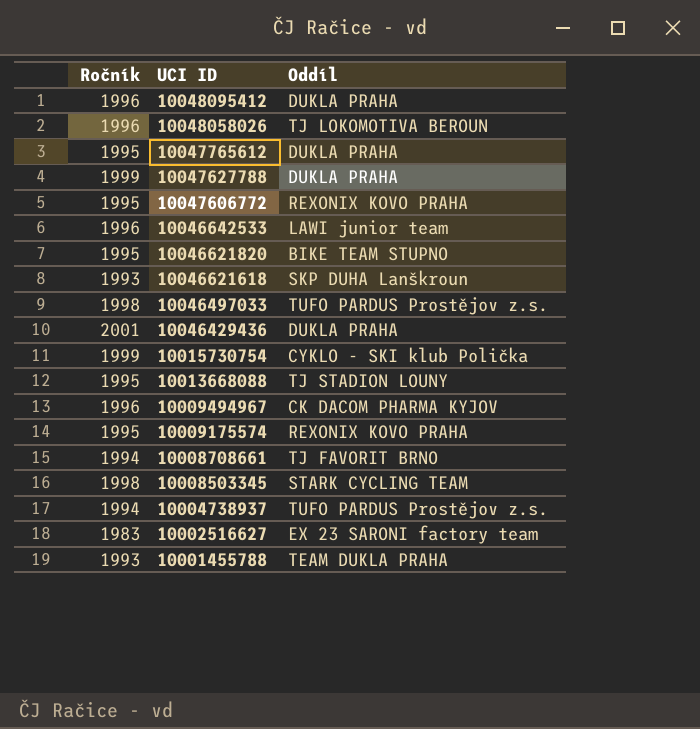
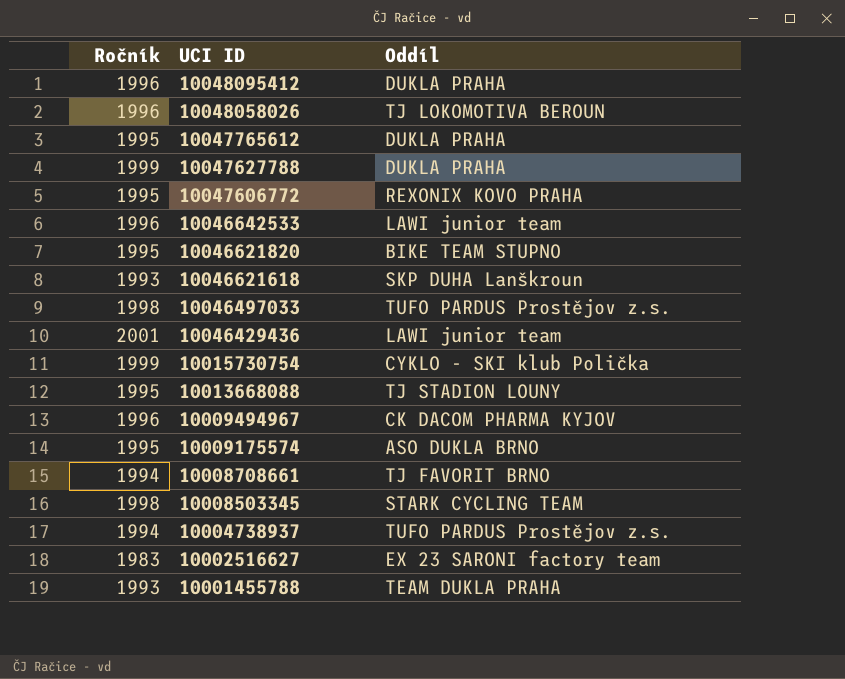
10046429436 | Oddíl: DUKLA PRAHA -> LAWI junior team
10009175574 | Oddíl: REXONIX KOVO PRAHA -> ASO DUKLA BRNO

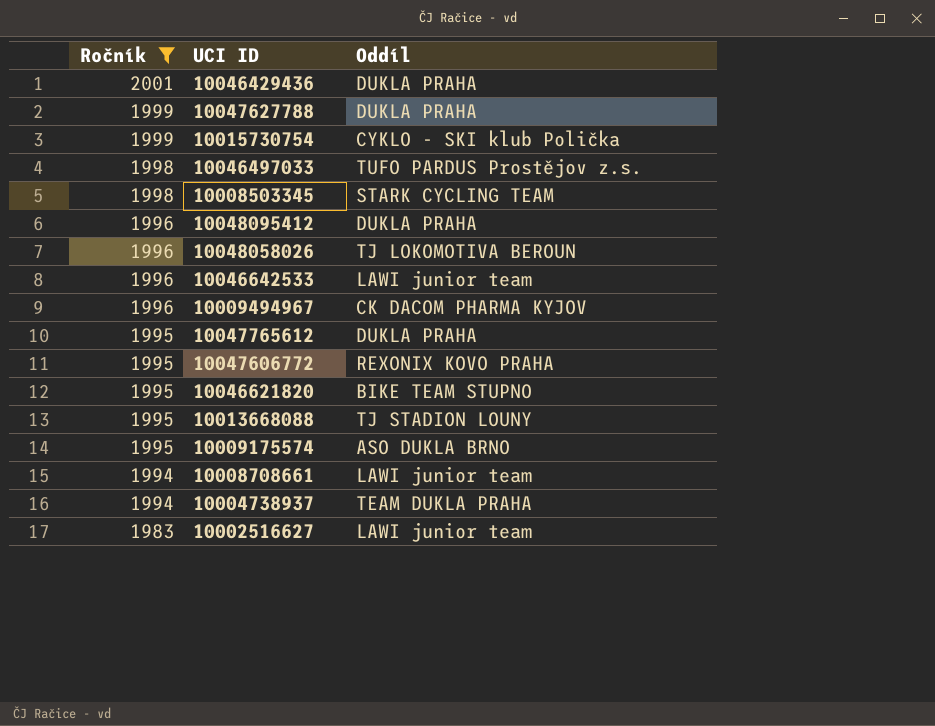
filter: none -> Ročník != 1993
row order: UCI ID descending -> Ročník descending
10046429436 | Oddíl: LAWI junior team -> DUKLA PRAHA
10008708661 | Oddíl: TJ FAVORIT BRNO -> LAWI junior team
10004738937 | Oddíl: TUFO PARDUS Prostějov z.s. -> TEAM DUKLA PRAHA
10002516627 | Oddíl: EX 23 SARONI factory team -> LAWI junior team

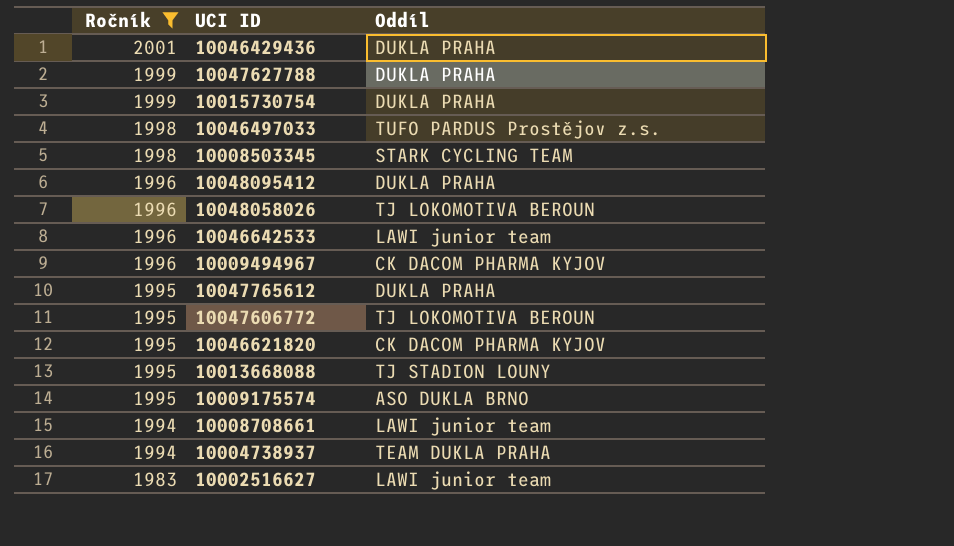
10015730754 | Oddíl: CYKLO - SKI klub Polička -> DUKLA PRAHA
10047606772 | Oddíl: REXONIX KOVO PRAHA -> TJ LOKOMOTIVA BEROUN
10046621820 | Oddíl: BIKE TEAM STUPNO -> CK DACOM PHARMA KYJOV

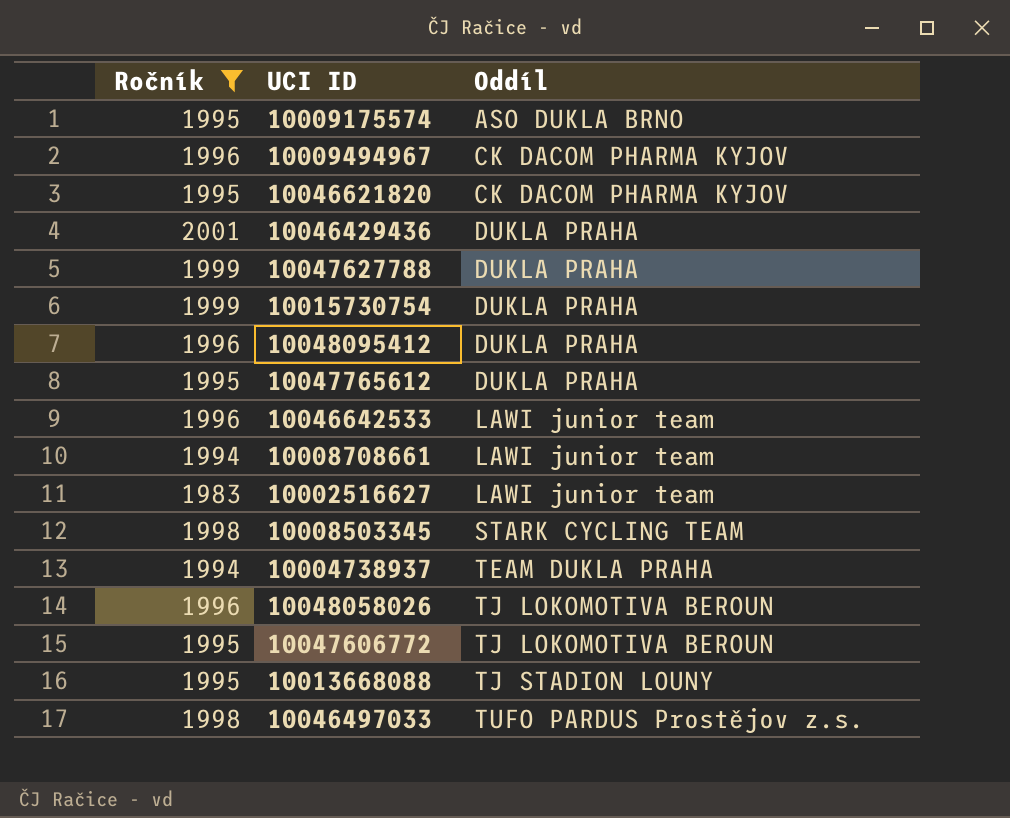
row order: Ročník descending -> Oddíl ascending

